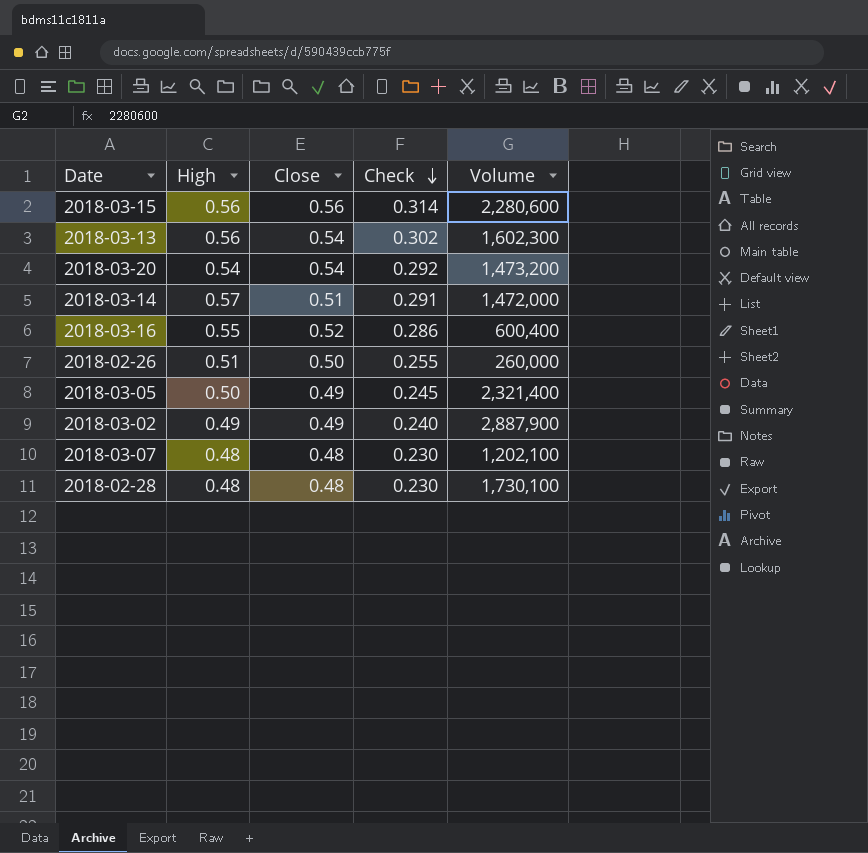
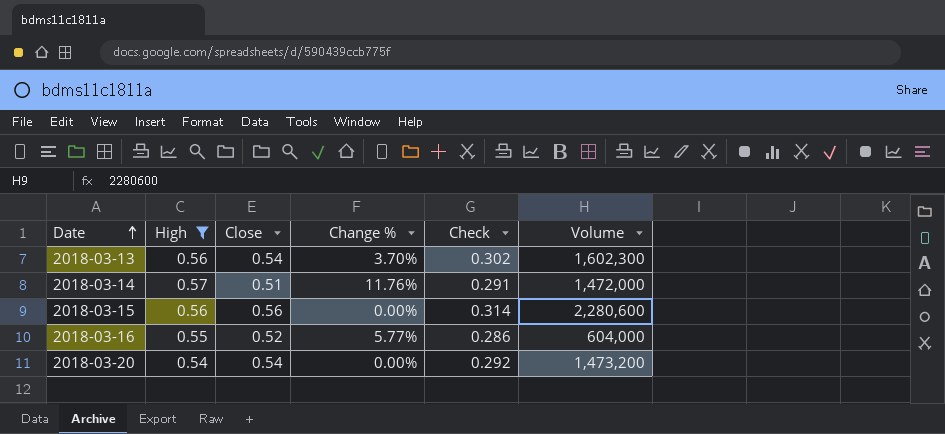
filter: none -> High >= 0.54
row order: Check descending -> Date ascending
column Change % | formula: none -> ([High] - [Close]) / [Close]
2018-03-16 | Volume: 600,400 -> 604,000

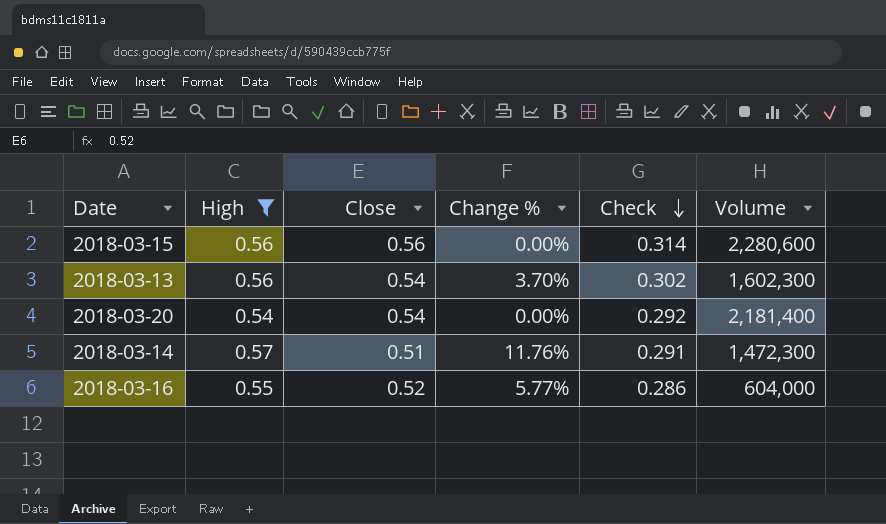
row order: Date ascending -> Check descending
2018-03-20 | Volume: 1,473,200 -> 2,181,400
2018-03-14 | Volume: 1,472,000 -> 1,472,300

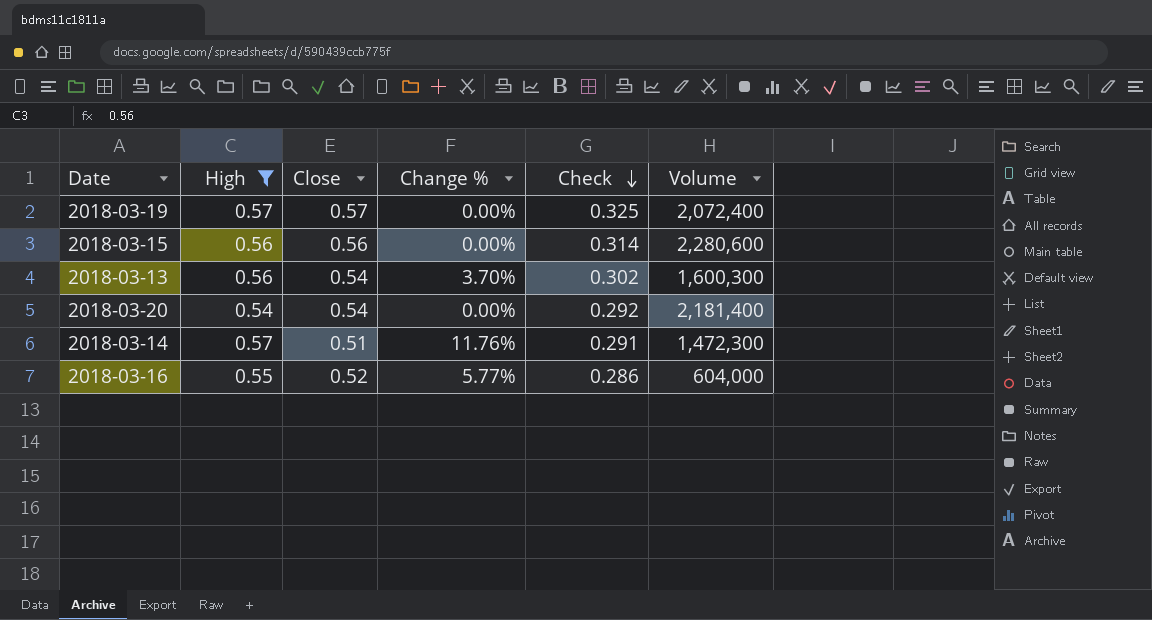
row 2018-03-19: none -> 0.57 | 0.57 | 0.00% | 0.325 | 2,072,400
2018-03-13 | Volume: 1,602,300 -> 1,600,300

